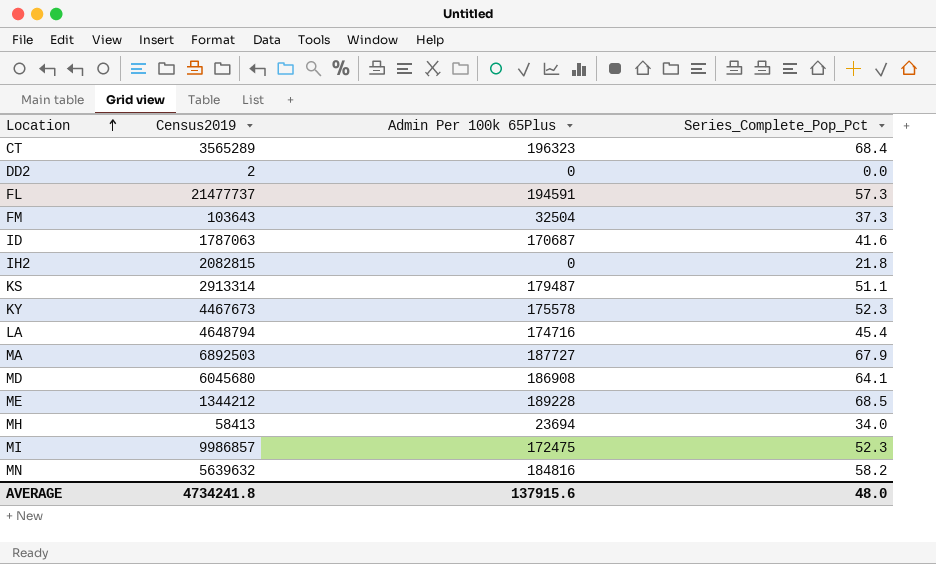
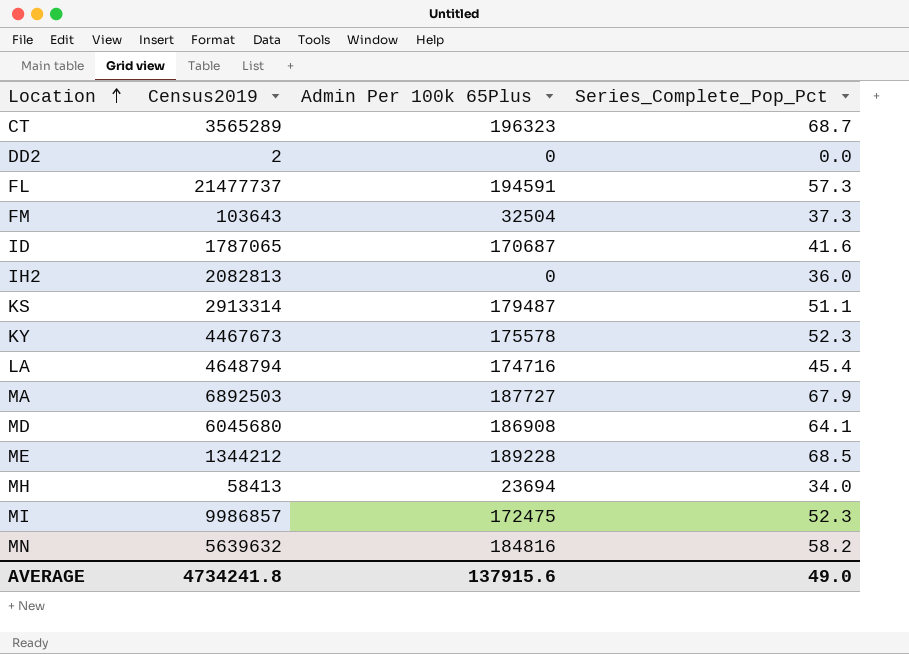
CT | Series_Complete_Pop_Pct: 68.4 -> 68.7
ID | Census2019: 1787063 -> 1787065
IH2 | Census2019: 2082815 -> 2082813
IH2 | Series_Complete_Pop_Pct: 21.8 -> 36.0
AVERAGE | Series_Complete_Pop_Pct: 48.0 -> 49.0

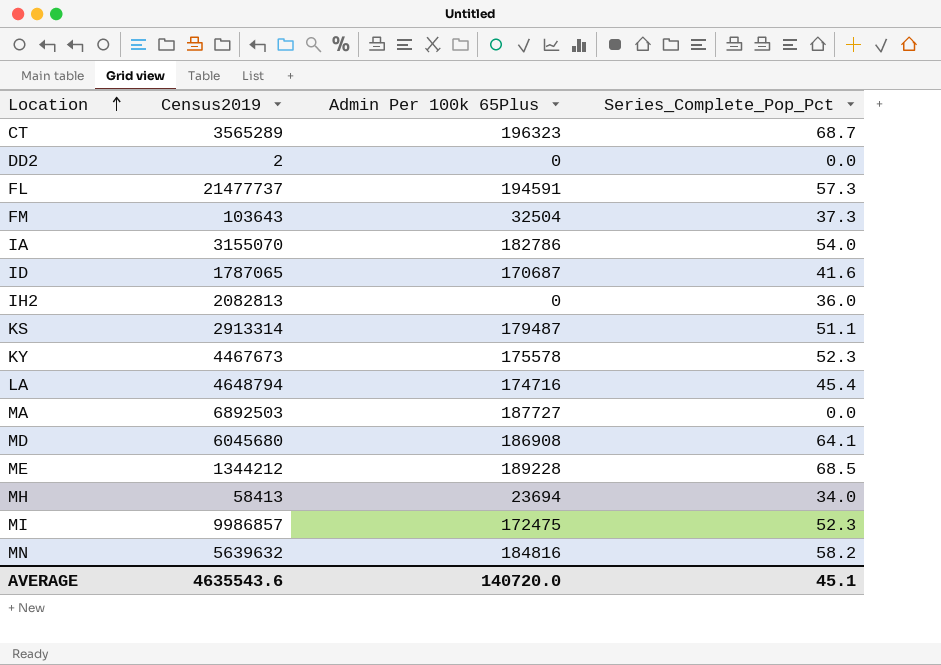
row IA: none -> 3155070 | 182786 | 54.0
MA | Series_Complete_Pop_Pct: 67.9 -> 0.0
AVERAGE | Census2019: 4734241.8 -> 4635543.6
AVERAGE | Admin Per 100k 65Plus: 137915.6 -> 140720.0
AVERAGE | Series_Complete_Pop_Pct: 49.0 -> 45.1

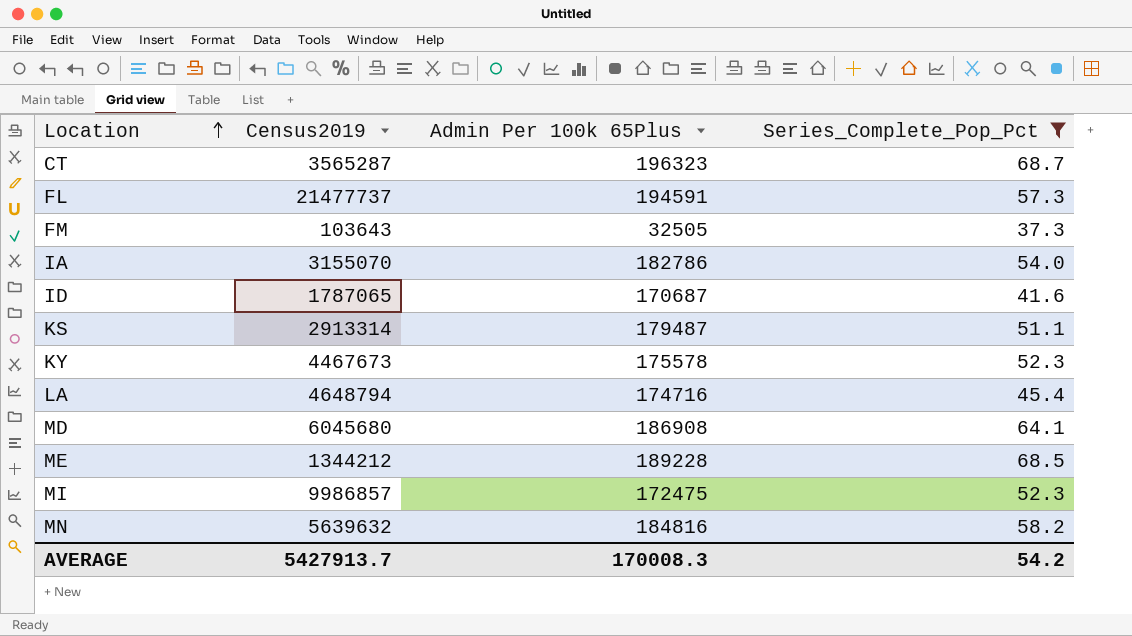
filter: none -> Series_Complete_Pop_Pct >= 37.3
CT | Census2019: 3565289 -> 3565287
FM | Admin Per 100k 65Plus: 32504 -> 32505
AVERAGE | Census2019: 4635543.6 -> 5427913.7
AVERAGE | Admin Per 100k 65Plus: 140720.0 -> 170008.3
AVERAGE | Series_Complete_Pop_Pct: 45.1 -> 54.2

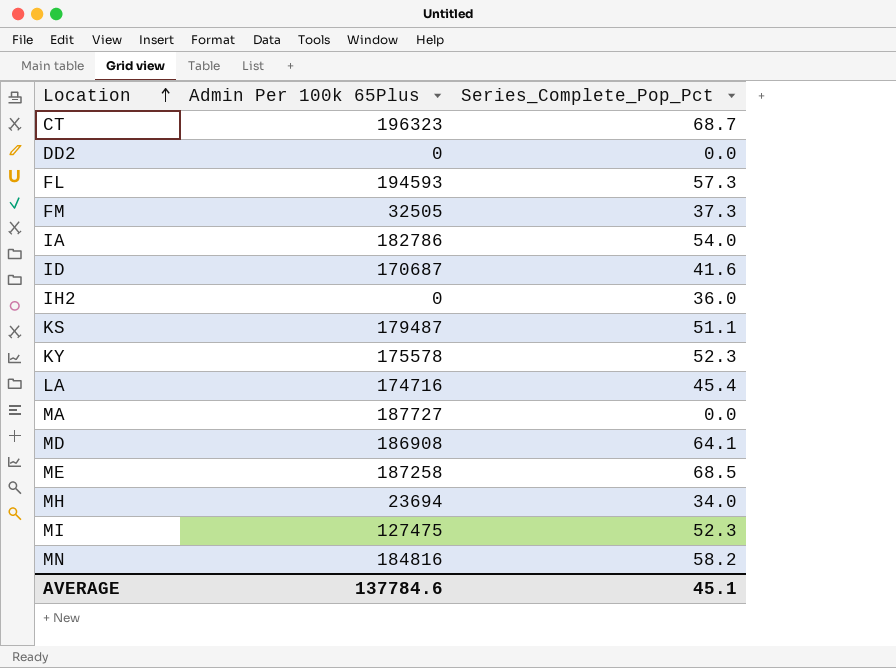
filter: Series_Complete_Pop_Pct >= 37.3 -> none
column Census2019 | position: 2 -> none
FL | Admin Per 100k 65Plus: 194591 -> 194593
ME | Admin Per 100k 65Plus: 189228 -> 187258
MI | Admin Per 100k 65Plus: 172475 -> 127475
AVERAGE | Admin Per 100k 65Plus: 170008.3 -> 137784.6
AVERAGE | Series_Complete_Pop_Pct: 54.2 -> 45.1

